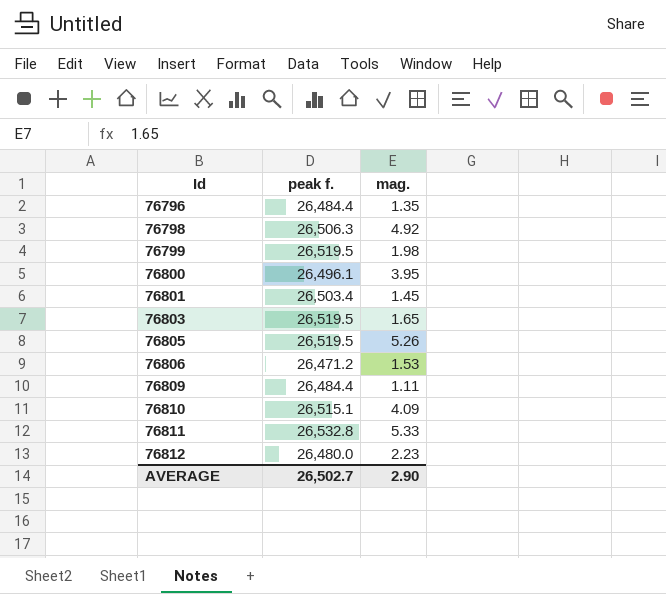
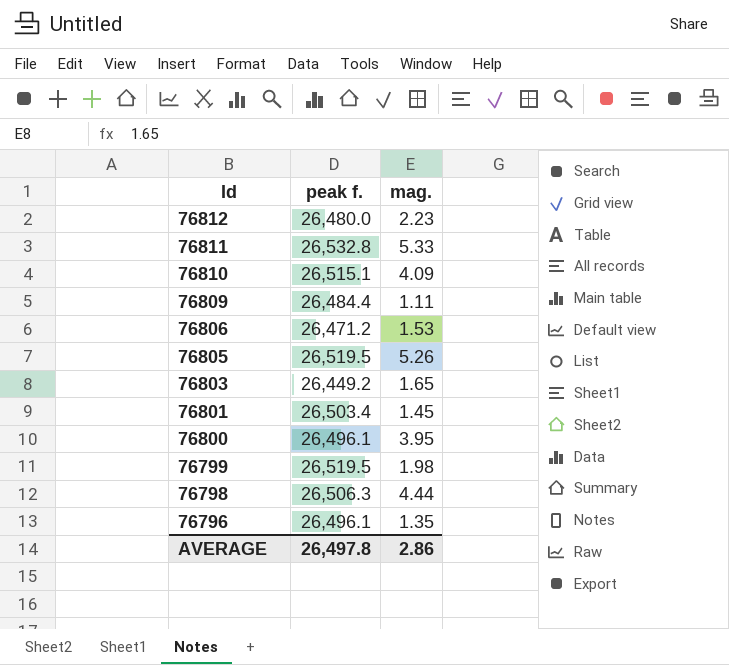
row order: Id ascending -> Id descending
76803 | peak f.: 26,519.5 -> 26,449.2
76798 | mag.: 4.92 -> 4.44
76796 | peak f.: 26,484.4 -> 26,496.1
AVERAGE | peak f.: 26,502.7 -> 26,497.8
AVERAGE | mag.: 2.90 -> 2.86

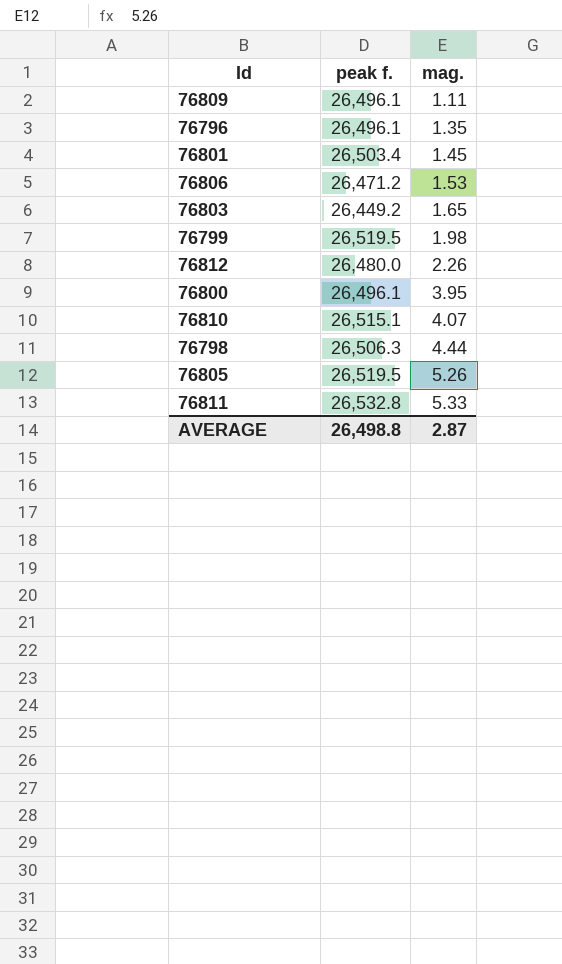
row order: Id descending -> mag. ascending
76809 | peak f.: 26,484.4 -> 26,496.1
76812 | mag.: 2.23 -> 2.26
76810 | mag.: 4.09 -> 4.07
AVERAGE | peak f.: 26,497.8 -> 26,498.8
AVERAGE | mag.: 2.86 -> 2.87

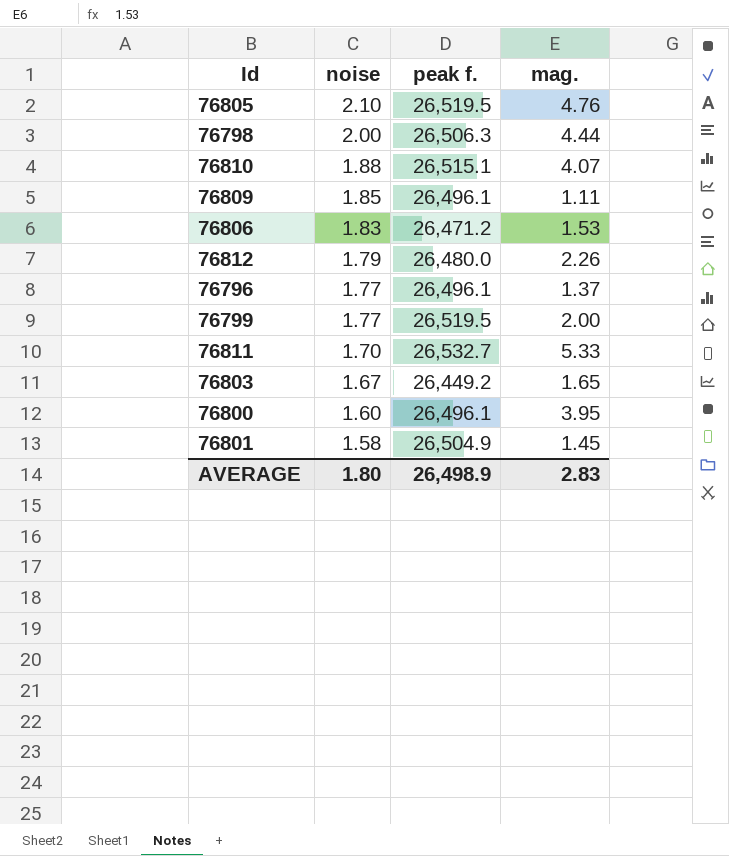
row order: mag. ascending -> noise descending
column noise | position: none -> 2
76805 | mag.: 5.26 -> 4.76
76796 | mag.: 1.35 -> 1.37
76799 | mag.: 1.98 -> 2.00
76811 | peak f.: 26,532.8 -> 26,532.7
76801 | peak f.: 26,503.4 -> 26,504.9
AVERAGE | peak f.: 26,498.8 -> 26,498.9
AVERAGE | mag.: 2.87 -> 2.83

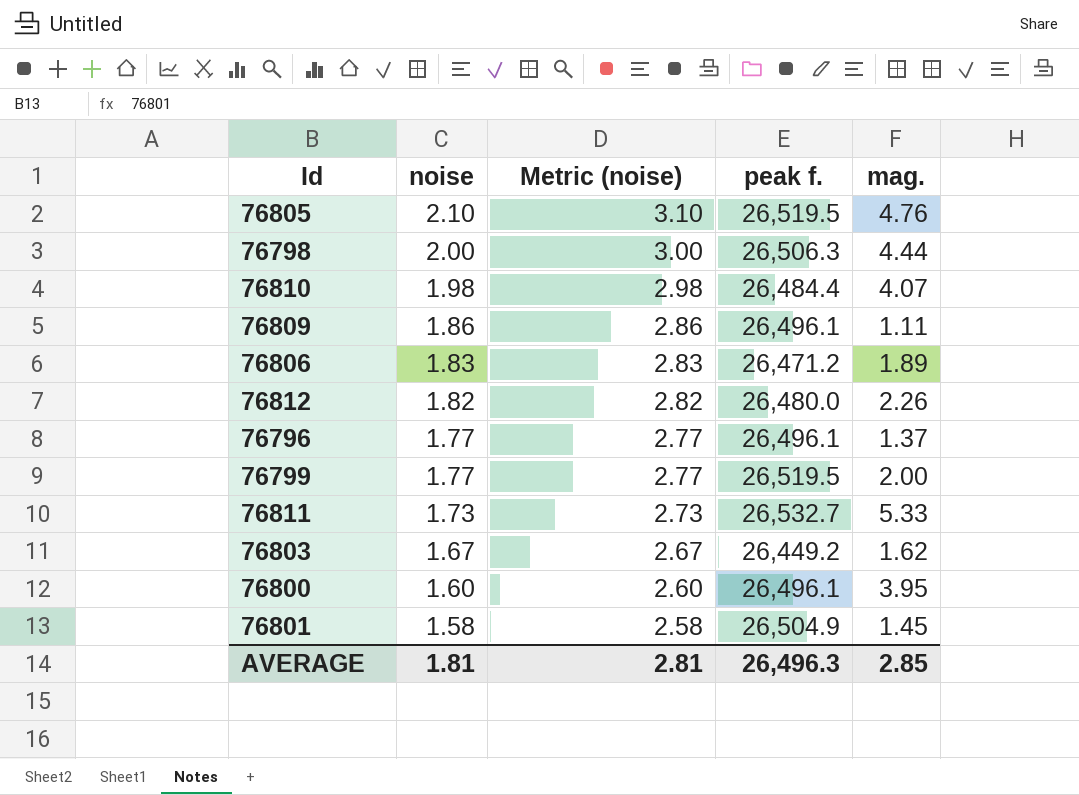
column Metric (noise) | formula: none -> [noise] + 1
76810 | noise: 1.88 -> 1.98
76810 | peak f.: 26,515.1 -> 26,484.4
76809 | noise: 1.85 -> 1.86
76806 | mag.: 1.53 -> 1.89
76812 | noise: 1.79 -> 1.82
76811 | noise: 1.70 -> 1.73
76803 | mag.: 1.65 -> 1.62
AVERAGE | noise: 1.80 -> 1.81
AVERAGE | peak f.: 26,498.9 -> 26,496.3
AVERAGE | mag.: 2.83 -> 2.85

